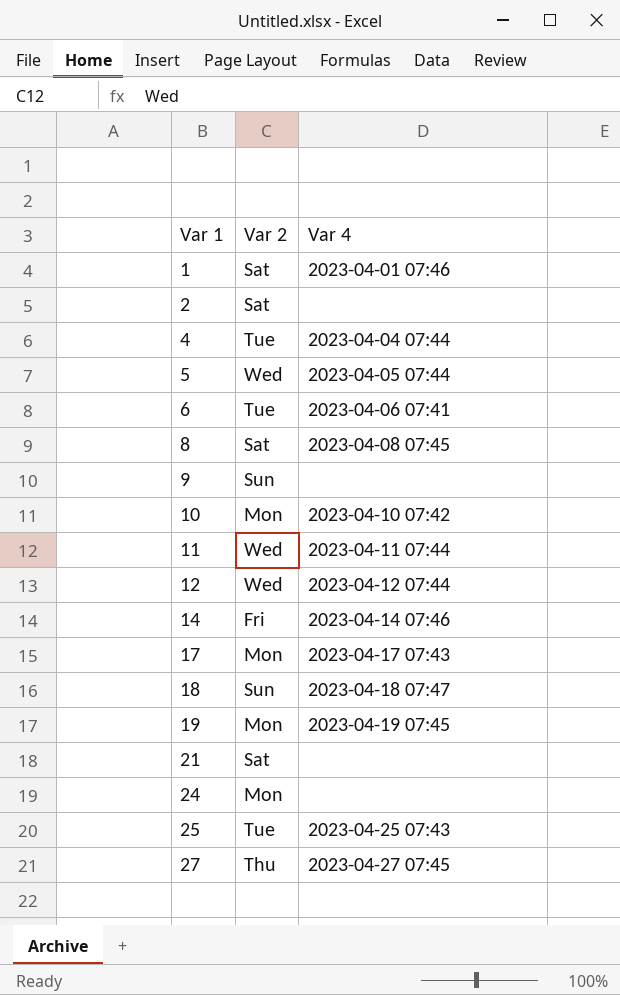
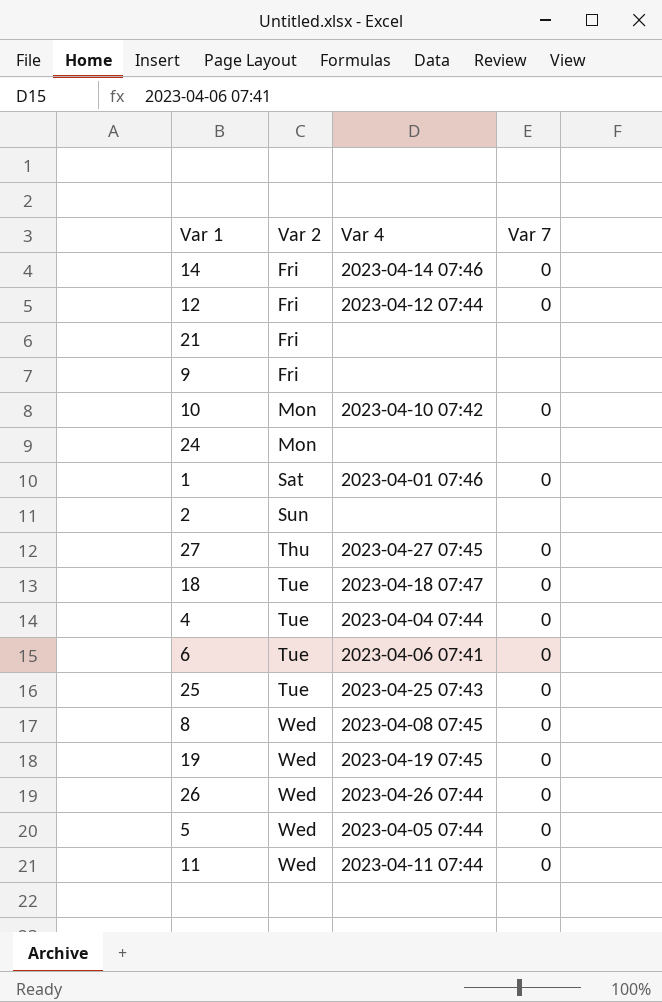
row order: Var 1 ascending -> Var 2 ascending
column Var 7 | position: none -> 4
row 17: Mon | 2023-04-17 07:43 -> none
12 | Var 2: Wed -> Fri
21 | Var 2: Sat -> Fri
9 | Var 2: Sun -> Fri
2 | Var 2: Sat -> Sun
18 | Var 2: Sun -> Tue
8 | Var 2: Sat -> Wed
19 | Var 2: Mon -> Wed
row 26: none -> Wed | 2023-04-26 07:44 | 0

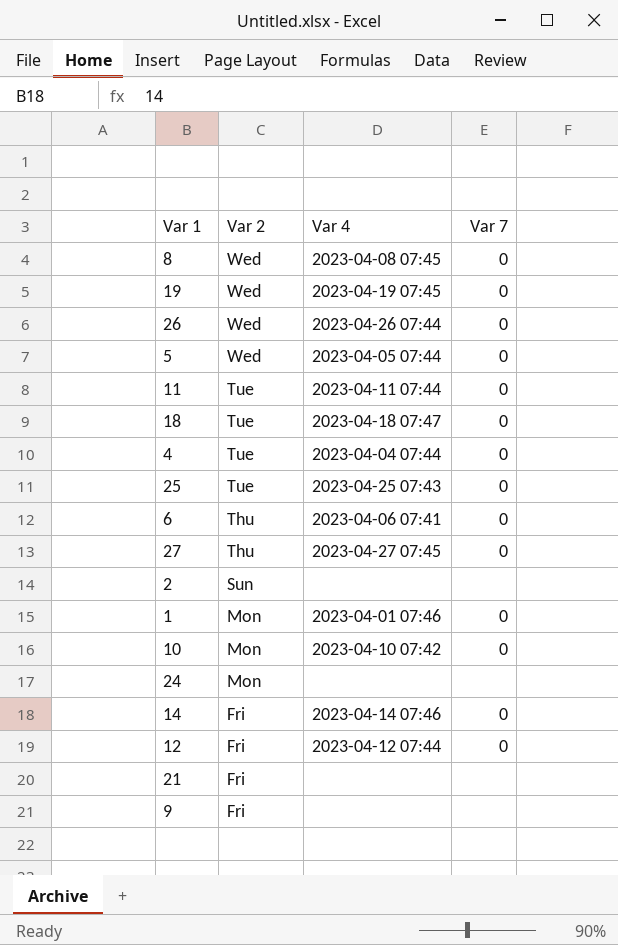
row order: Var 2 ascending -> Var 2 descending
11 | Var 2: Wed -> Tue
6 | Var 2: Tue -> Thu
1 | Var 2: Sat -> Mon

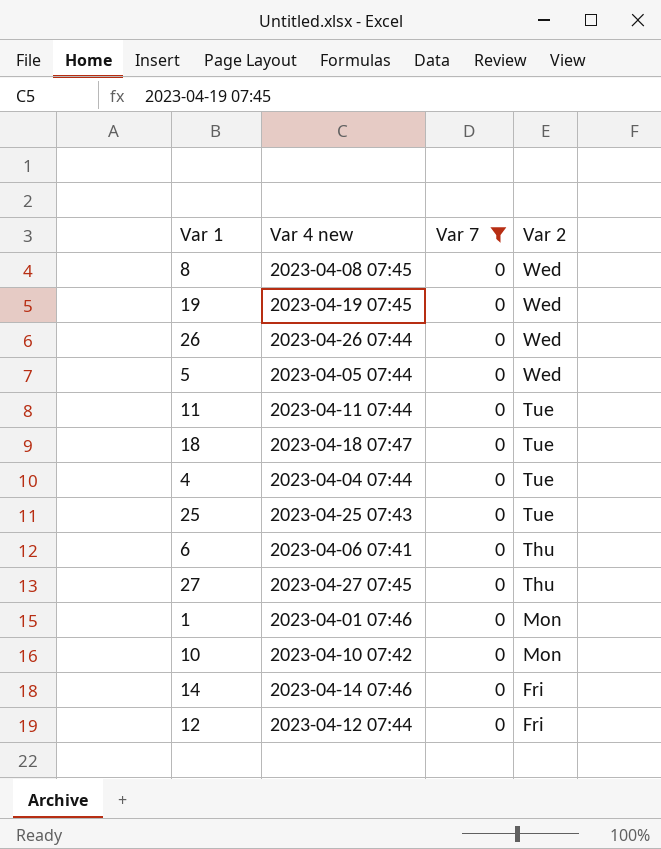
filter: none -> Var 7 = 0
column name: Var 4 -> Var 4 new
column Var 2 | position: 2 -> 4

